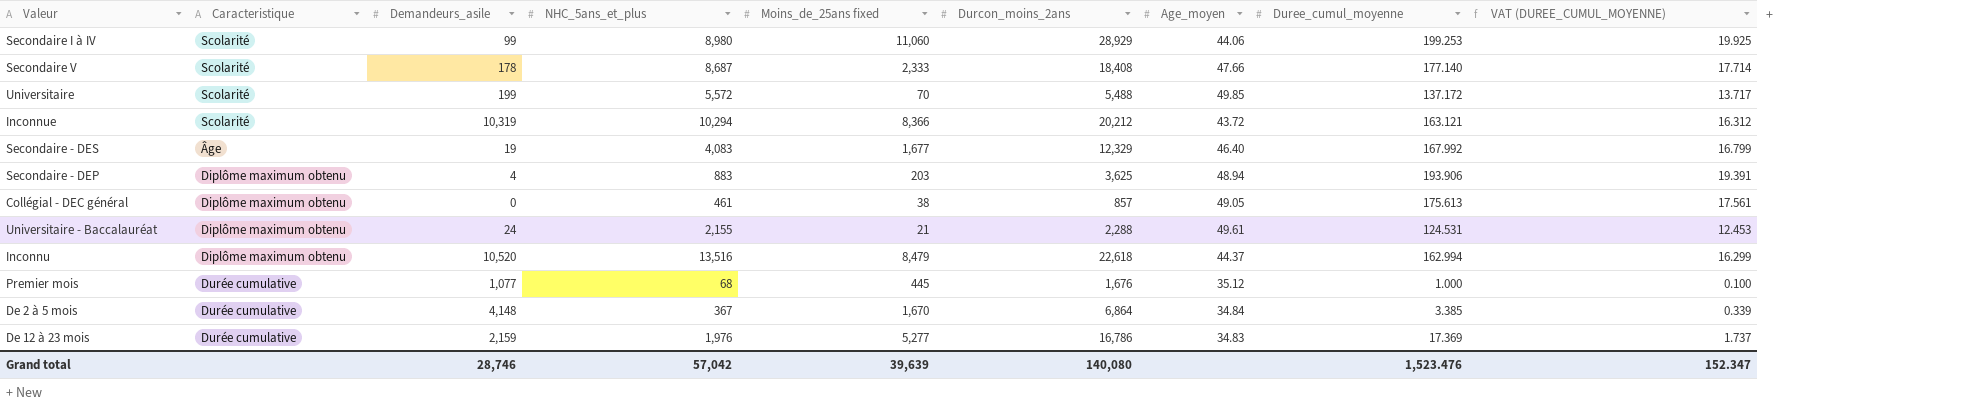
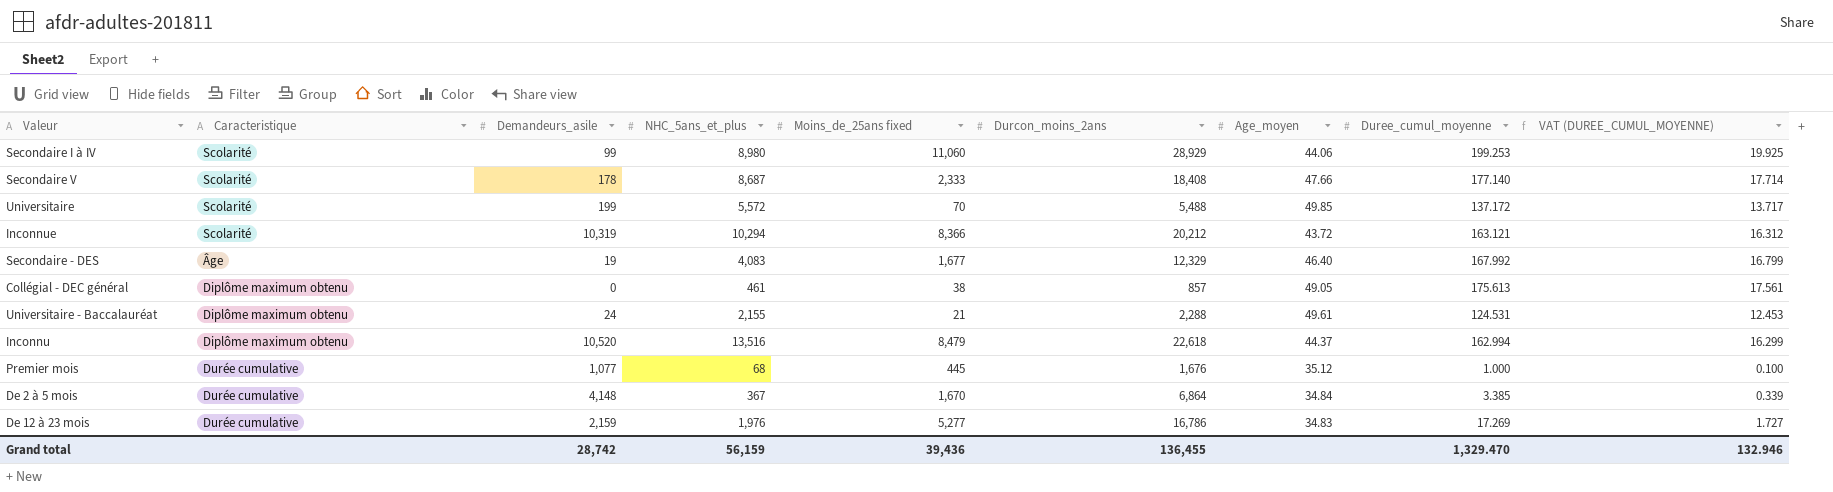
row Secondaire - DEP: Diplôme maximum obtenu | 4 | 883 | 203 | 3,625 | 48.94 | 193.906 | 19.391 -> none
De 12 à 23 mois | Duree_cumul_moyenne: 17.369 -> 17.269
De 12 à 23 mois | VAT (DUREE_CUMUL_MOYENNE): 1.737 -> 1.727
Grand total | Demandeurs_asile: 28,746 -> 28,742
Grand total | NHC_5ans_et_plus: 57,042 -> 56,159
Grand total | Moins_de_25ans fixed: 39,639 -> 39,436
Grand total | Durcon_moins_2ans: 140,080 -> 136,455
Grand total | Duree_cumul_moyenne: 1,523.476 -> 1,329.470
Grand total | VAT (DUREE_CUMUL_MOYENNE): 152.347 -> 132.946

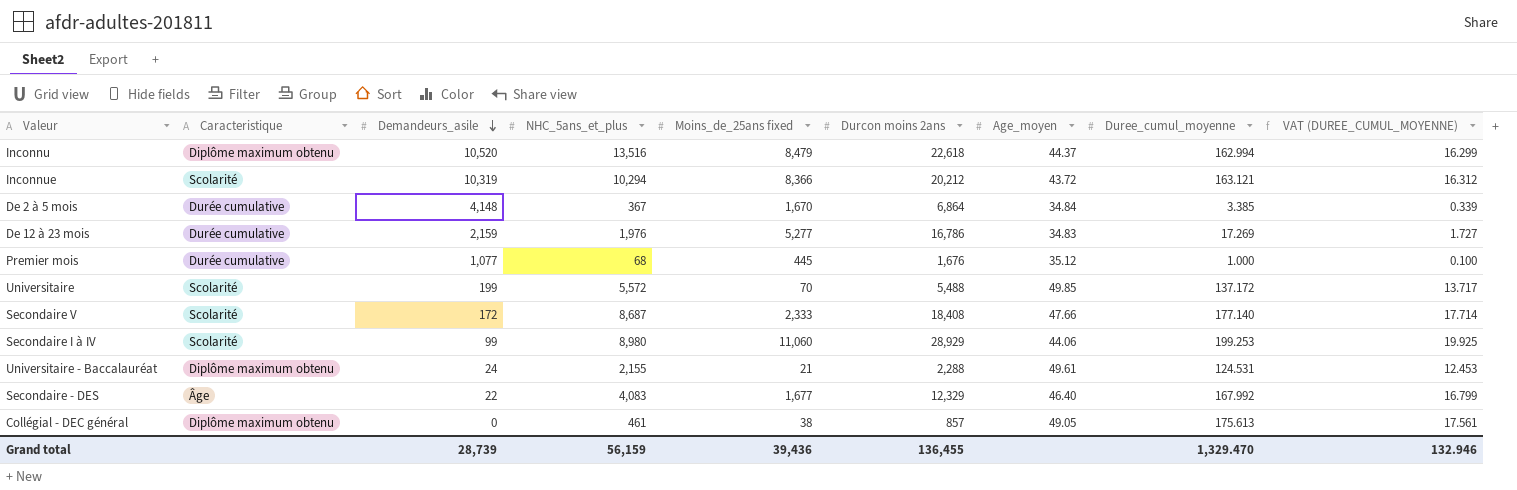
row order: none -> Demandeurs_asile descending
column name: Durcon_moins_2ans -> Durcon moins 2ans
Secondaire V | Demandeurs_asile: 178 -> 172
Secondaire - DES | Demandeurs_asile: 19 -> 22
Grand total | Demandeurs_asile: 28,742 -> 28,739

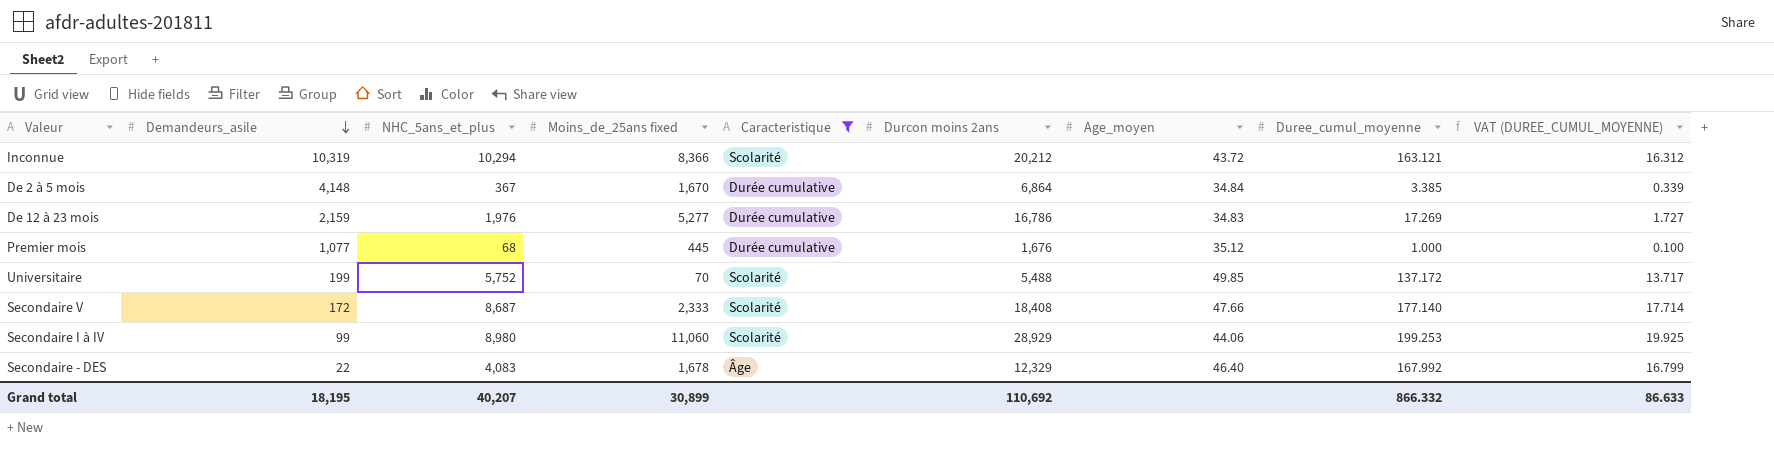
filter: none -> Caracteristique != Diplôme maximum obtenu
column Caracteristique | position: 2 -> 5
Universitaire | NHC_5ans_et_plus: 5,572 -> 5,752
Secondaire - DES | Moins_de_25ans fixed: 1,677 -> 1,678
Grand total | Demandeurs_asile: 28,739 -> 18,195
Grand total | NHC_5ans_et_plus: 56,159 -> 40,207
Grand total | Moins_de_25ans fixed: 39,436 -> 30,899
Grand total | Durcon moins 2ans: 136,455 -> 110,692
Grand total | Duree_cumul_moyenne: 1,329.470 -> 866.332
Grand total | VAT (DUREE_CUMUL_MOYENNE): 132.946 -> 86.633

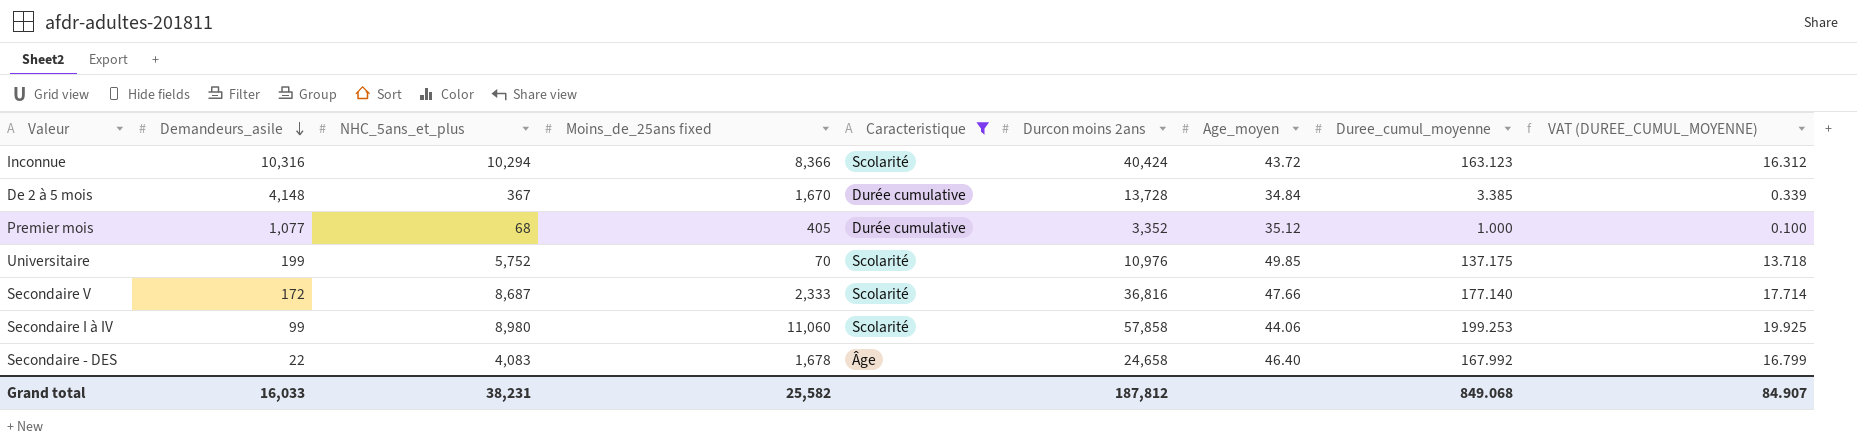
row De 12 à 23 mois: 2,159 | 1,976 | 5,277 | Durée cumulative | 16,786 | 34.83 | 17.269 | 1.727 -> none
Inconnue | Demandeurs_asile: 10,319 -> 10,316
Inconnue | Durcon moins 2ans: 20,212 -> 40,424
Inconnue | Duree_cumul_moyenne: 163.121 -> 163.123
De 2 à 5 mois | Durcon moins 2ans: 6,864 -> 13,728
Premier mois | Moins_de_25ans fixed: 445 -> 405
Premier mois | Durcon moins 2ans: 1,676 -> 3,352
Universitaire | Durcon moins 2ans: 5,488 -> 10,976
Universitaire | Duree_cumul_moyenne: 137.172 -> 137.175
Universitaire | VAT (DUREE_CUMUL_MOYENNE): 13.717 -> 13.718
Secondaire V | Durcon moins 2ans: 18,408 -> 36,816
Secondaire I à IV | Durcon moins 2ans: 28,929 -> 57,858
Secondaire - DES | Durcon moins 2ans: 12,329 -> 24,658
Grand total | Demandeurs_asile: 18,195 -> 16,033
Grand total | NHC_5ans_et_plus: 40,207 -> 38,231
Grand total | Moins_de_25ans fixed: 30,899 -> 25,582
Grand total | Durcon moins 2ans: 110,692 -> 187,812
Grand total | Duree_cumul_moyenne: 866.332 -> 849.068
Grand total | VAT (DUREE_CUMUL_MOYENNE): 86.633 -> 84.907

